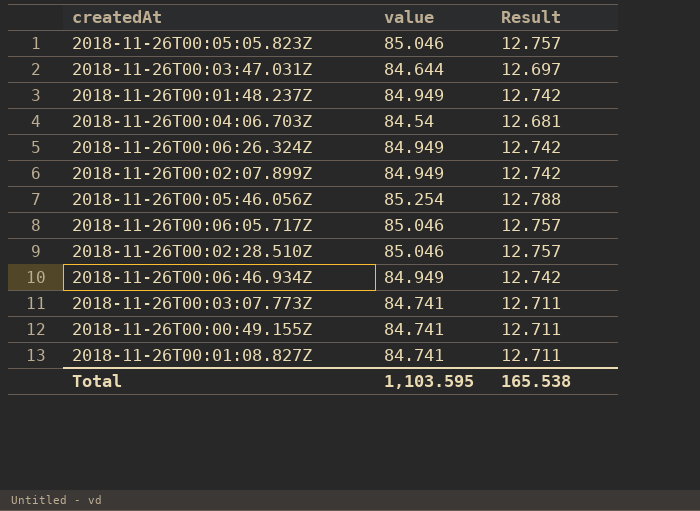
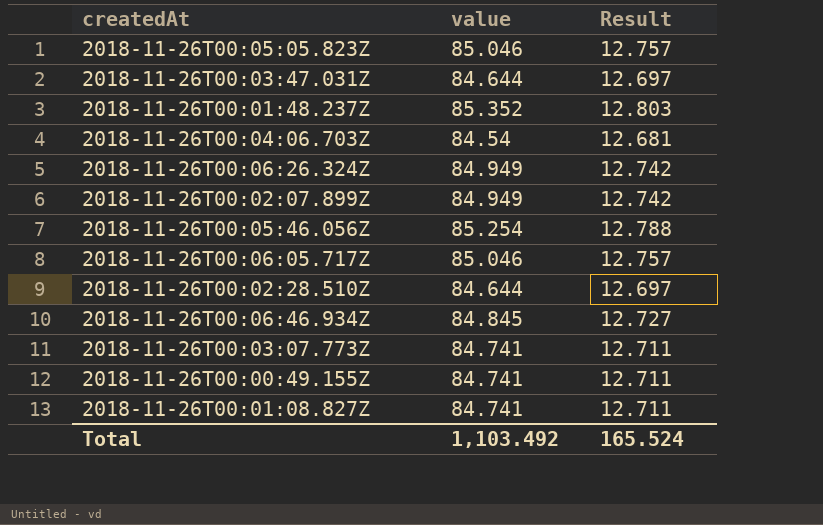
2018-11-26T00:01:48.237Z | value: 84.949 -> 85.352
2018-11-26T00:01:48.237Z | Result: 12.742 -> 12.803
2018-11-26T00:02:28.510Z | value: 85.046 -> 84.644
2018-11-26T00:02:28.510Z | Result: 12.757 -> 12.697
2018-11-26T00:06:46.934Z | value: 84.949 -> 84.845
2018-11-26T00:06:46.934Z | Result: 12.742 -> 12.727
Total | value: 1,103.595 -> 1,103.492
Total | Result: 165.538 -> 165.524

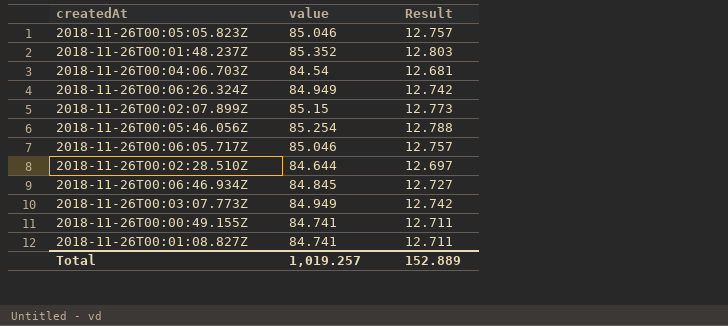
row 2018-11-26T00:03:47.031Z: 84.644 | 12.697 -> none
2018-11-26T00:02:07.899Z | value: 84.949 -> 85.15
2018-11-26T00:02:07.899Z | Result: 12.742 -> 12.773
2018-11-26T00:03:07.773Z | value: 84.741 -> 84.949
2018-11-26T00:03:07.773Z | Result: 12.711 -> 12.742
Total | value: 1,103.492 -> 1,019.257
Total | Result: 165.524 -> 152.889

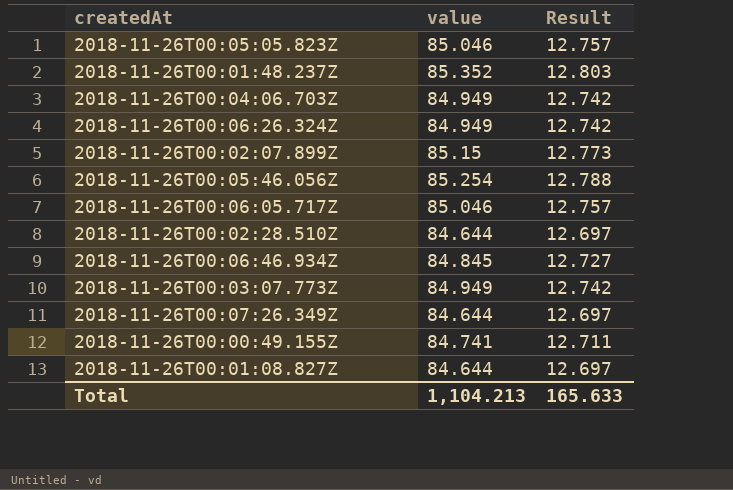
2018-11-26T00:04:06.703Z | value: 84.54 -> 84.949
2018-11-26T00:04:06.703Z | Result: 12.681 -> 12.742
row 2018-11-26T00:07:26.349Z: none -> 84.644 | 12.697
2018-11-26T00:01:08.827Z | value: 84.741 -> 84.644
2018-11-26T00:01:08.827Z | Result: 12.711 -> 12.697
Total | value: 1,019.257 -> 1,104.213
Total | Result: 152.889 -> 165.633

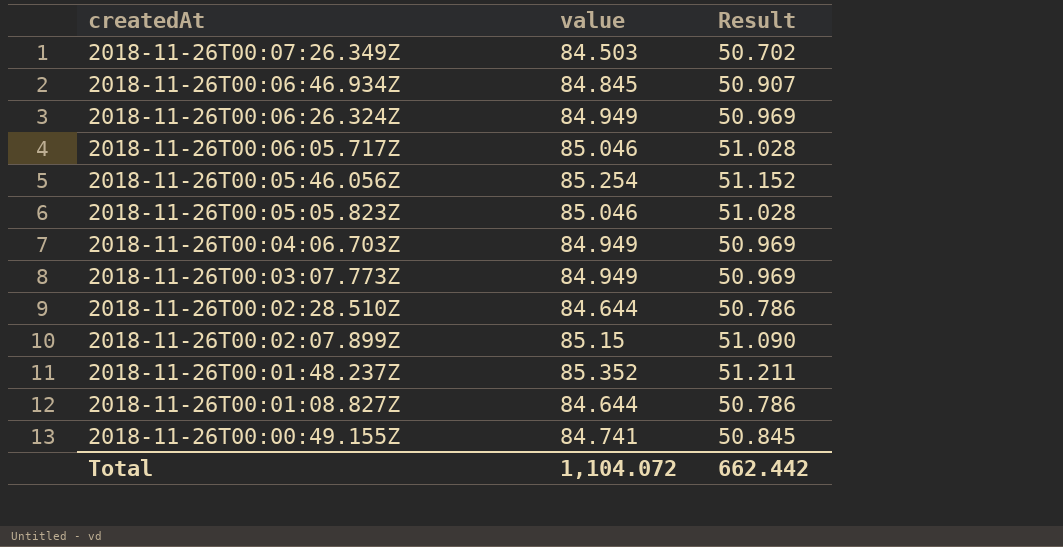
row order: none -> createdAt descending
column Result | formula: [value] * 0.15 -> [value] * 0.6
2018-11-26T00:07:26.349Z | value: 84.644 -> 84.503
Total | value: 1,104.213 -> 1,104.072
Total | Result: 165.633 -> 662.442

